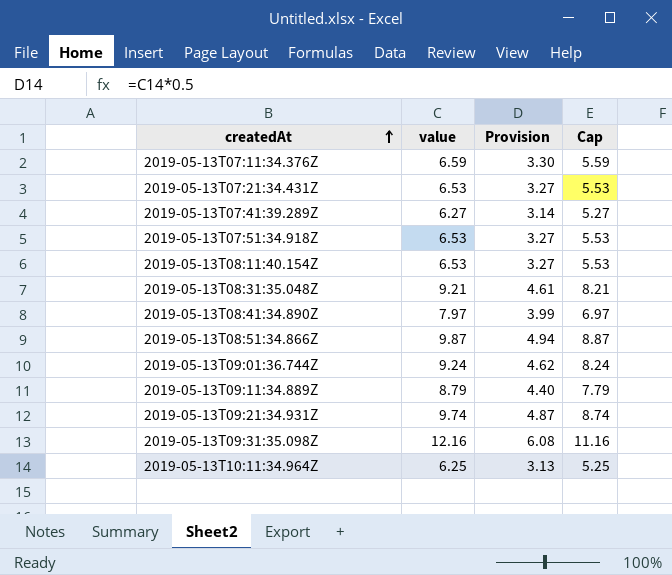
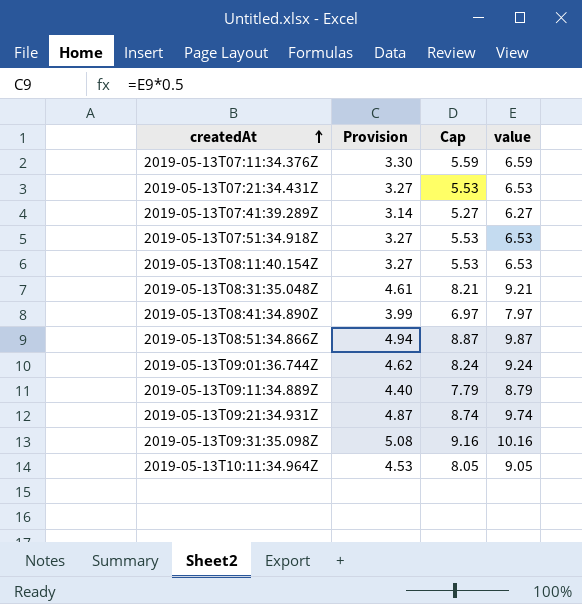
column value | position: 2 -> 4
2019-05-13T09:31:35.098Z | Provision: 6.08 -> 5.08
2019-05-13T09:31:35.098Z | Cap: 11.16 -> 9.16
2019-05-13T09:31:35.098Z | value: 12.16 -> 10.16
2019-05-13T10:11:34.964Z | Provision: 3.13 -> 4.53
2019-05-13T10:11:34.964Z | Cap: 5.25 -> 8.05
2019-05-13T10:11:34.964Z | value: 6.25 -> 9.05

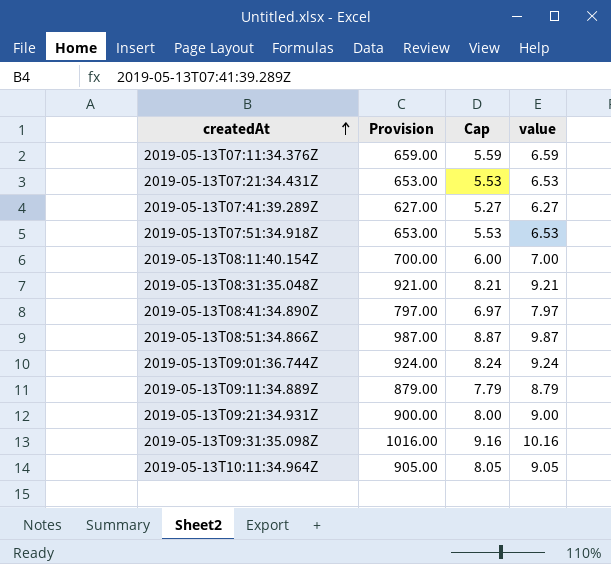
column Provision | formula: [value] * 0.5 -> [value] * 100
2019-05-13T08:11:40.154Z | Cap: 5.53 -> 6.00
2019-05-13T08:11:40.154Z | value: 6.53 -> 7.00
2019-05-13T09:21:34.931Z | Cap: 8.74 -> 8.00
2019-05-13T09:21:34.931Z | value: 9.74 -> 9.00

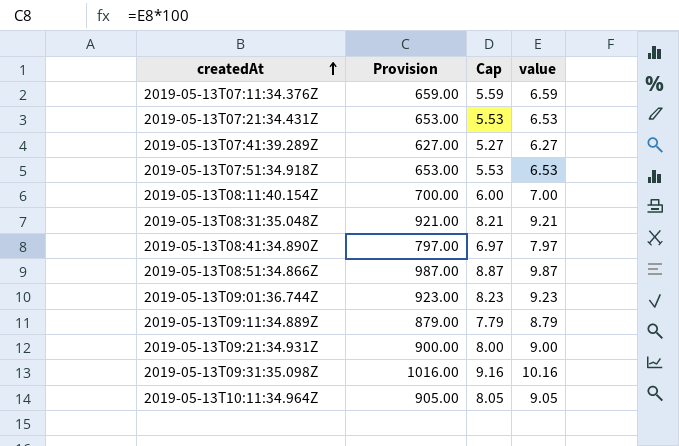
2019-05-13T09:01:36.744Z | Provision: 924.00 -> 923.00
2019-05-13T09:01:36.744Z | Cap: 8.24 -> 8.23
2019-05-13T09:01:36.744Z | value: 9.24 -> 9.23

